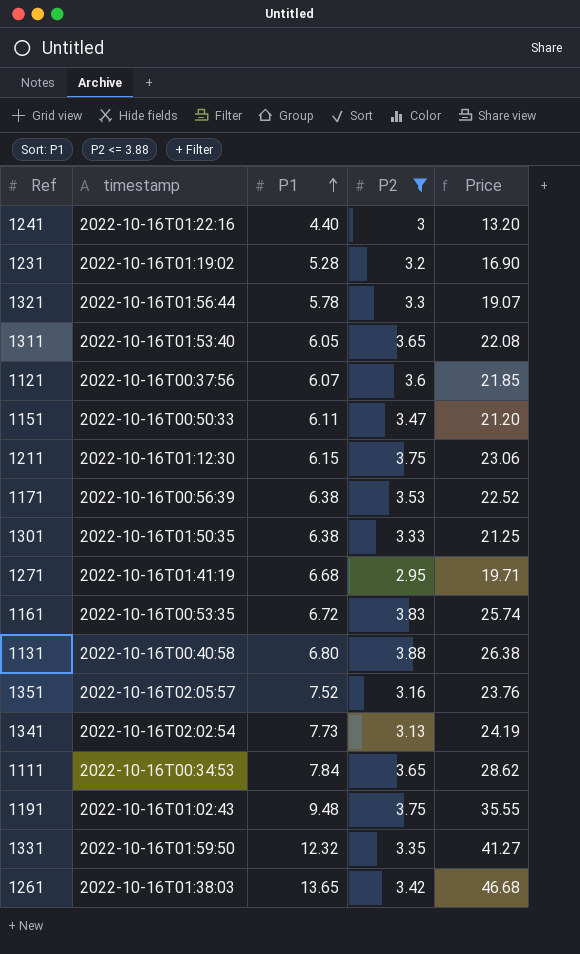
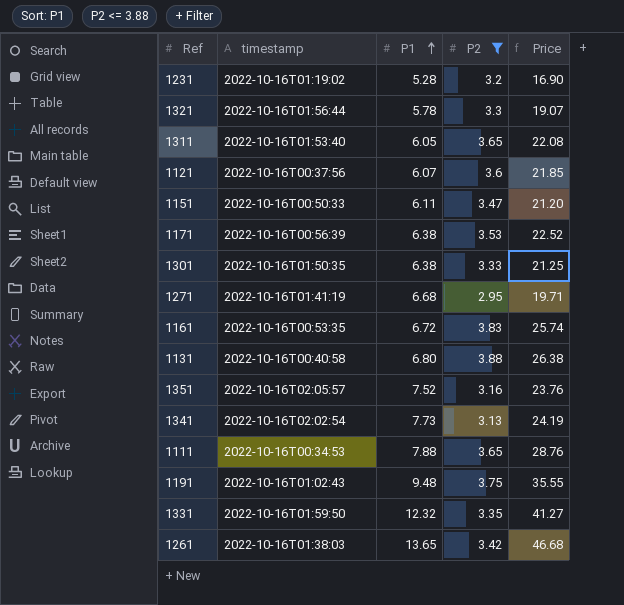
row 1241: 2022-10-16T01:22:16 | 4.40 | 3 | 13.20 -> none
row 1211: 2022-10-16T01:12:30 | 6.15 | 3.75 | 23.06 -> none
1111 | P1: 7.84 -> 7.88
1111 | Price: 28.62 -> 28.76

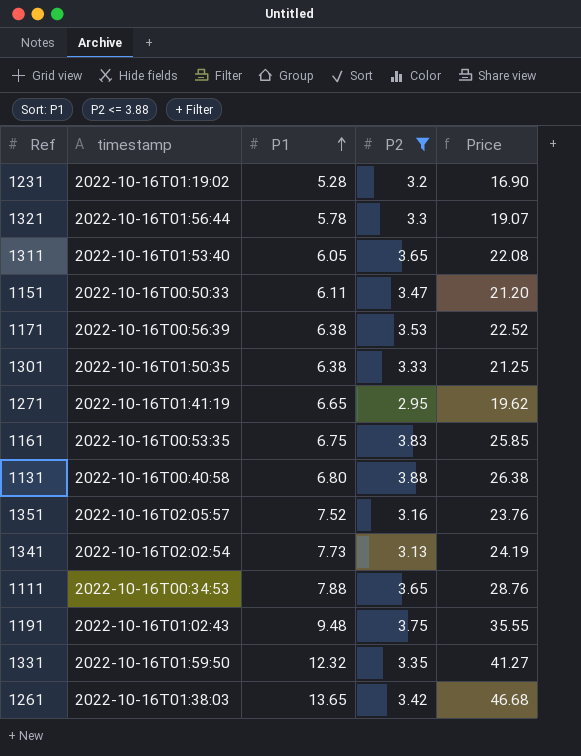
row 1121: 2022-10-16T00:37:56 | 6.07 | 3.6 | 21.85 -> none
1271 | P1: 6.68 -> 6.65
1271 | Price: 19.71 -> 19.62
1161 | P1: 6.72 -> 6.75
1161 | Price: 25.74 -> 25.85

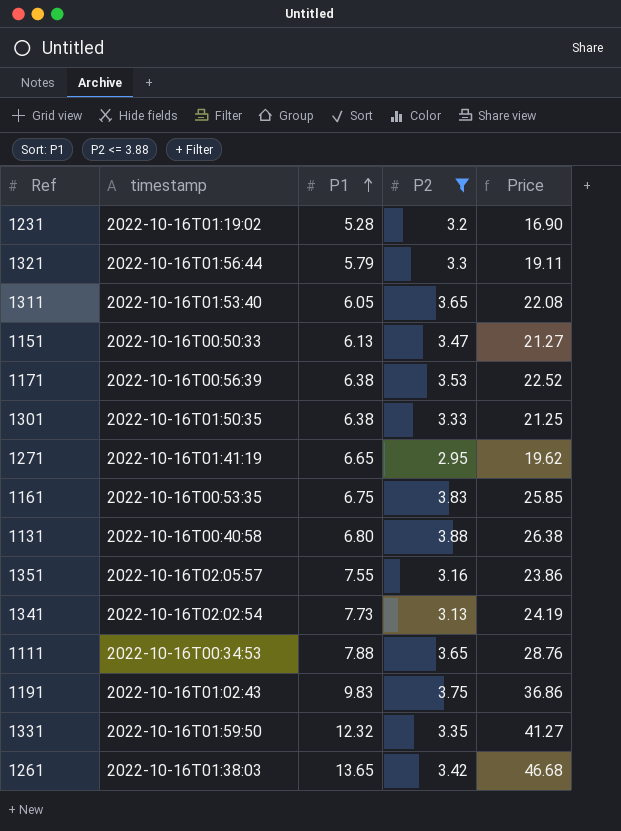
1321 | P1: 5.78 -> 5.79
1321 | Price: 19.07 -> 19.11
1151 | P1: 6.11 -> 6.13
1151 | Price: 21.20 -> 21.27
1351 | P1: 7.52 -> 7.55
1351 | Price: 23.76 -> 23.86
1191 | P1: 9.48 -> 9.83
1191 | Price: 35.55 -> 36.86

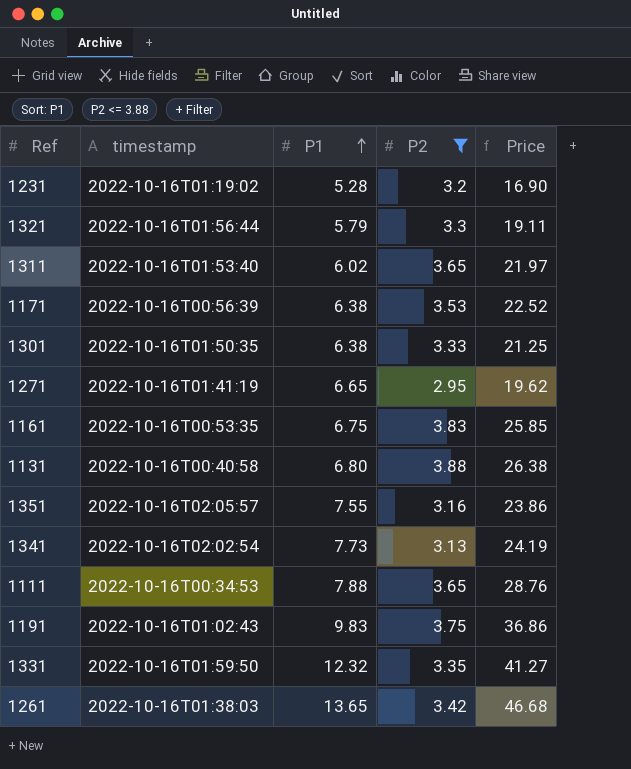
row 1151: 2022-10-16T00:50:33 | 6.13 | 3.47 | 21.27 -> none
1311 | P1: 6.05 -> 6.02
1311 | Price: 22.08 -> 21.97

